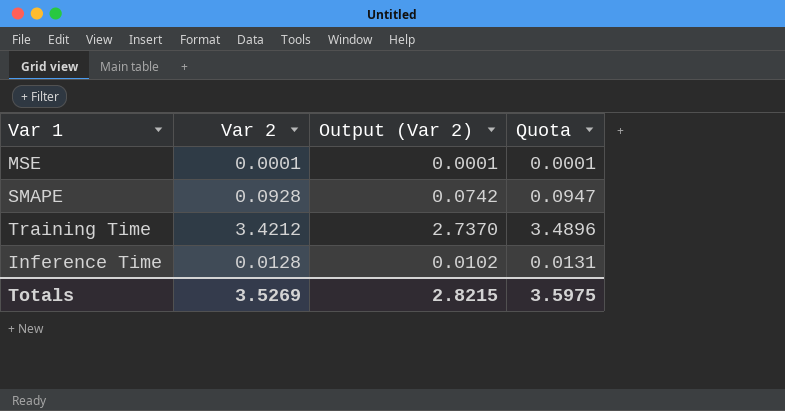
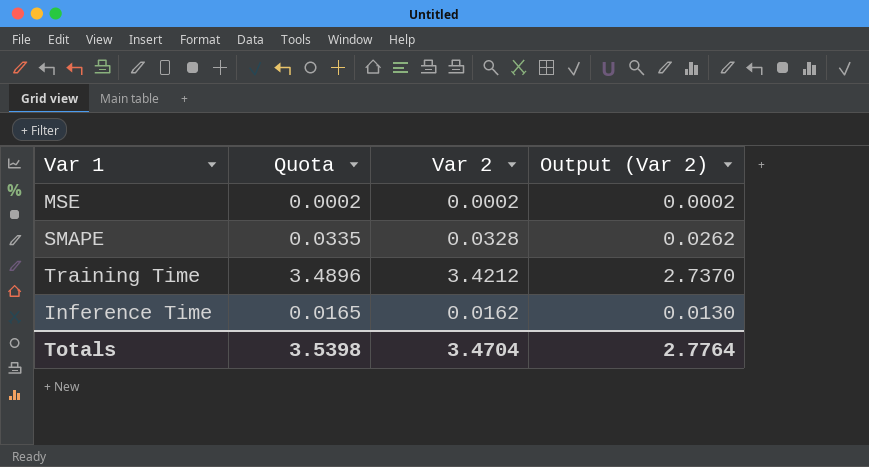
column Quota | position: 4 -> 2
MSE | Quota: 0.0001 -> 0.0002
MSE | Var 2: 0.0001 -> 0.0002
MSE | Output (Var 2): 0.0001 -> 0.0002
SMAPE | Quota: 0.0947 -> 0.0335
SMAPE | Var 2: 0.0928 -> 0.0328
SMAPE | Output (Var 2): 0.0742 -> 0.0262
Inference Time | Quota: 0.0131 -> 0.0165
Inference Time | Var 2: 0.0128 -> 0.0162
Inference Time | Output (Var 2): 0.0102 -> 0.0130
Totals | Quota: 3.5975 -> 3.5398
Totals | Var 2: 3.5269 -> 3.4704
Totals | Output (Var 2): 2.8215 -> 2.7764

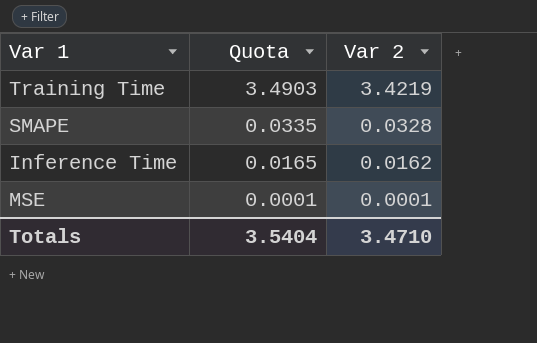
row order: none -> Quota descending
column Output (Var 2) | formula: [Var 2] * 0.8 -> none
Training Time | Quota: 3.4896 -> 3.4903
Training Time | Var 2: 3.4212 -> 3.4219
MSE | Quota: 0.0002 -> 0.0001
MSE | Var 2: 0.0002 -> 0.0001
Totals | Quota: 3.5398 -> 3.5404
Totals | Var 2: 3.4704 -> 3.4710

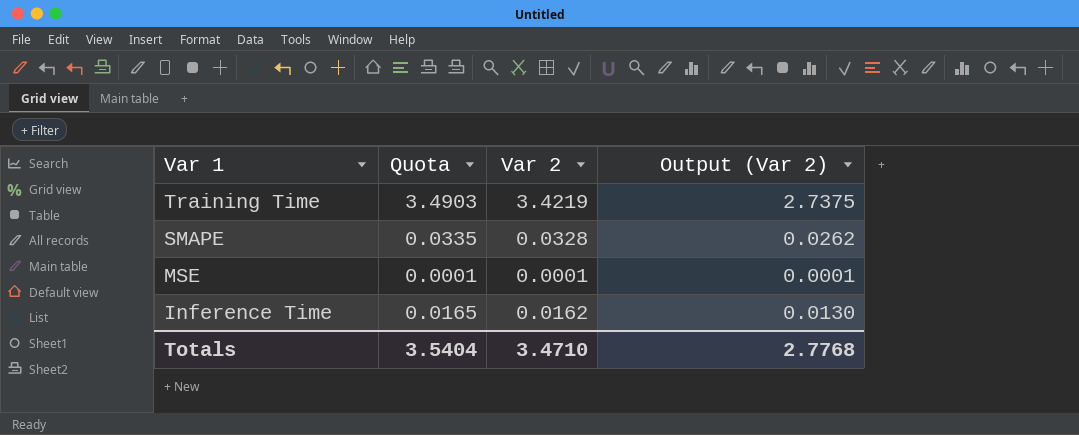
row order: Quota descending -> Var 1 descending
column Output (Var 2) | formula: none -> [Var 2] * 0.8

